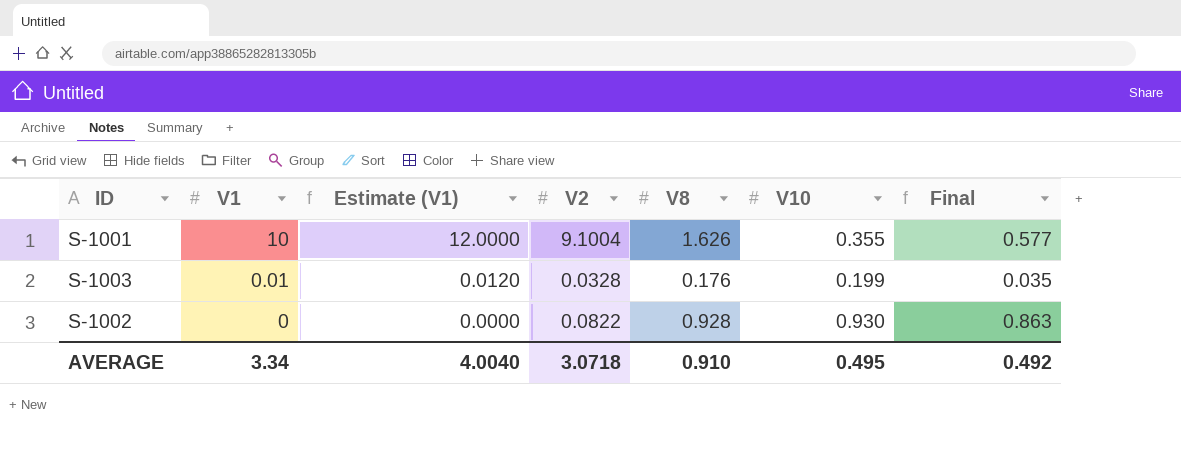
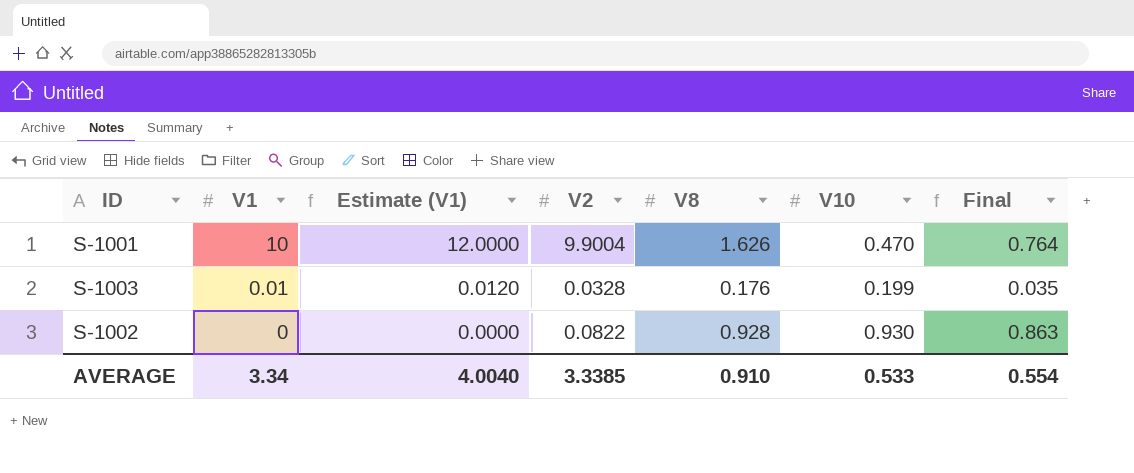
S-1001 | V2: 9.1004 -> 9.9004
S-1001 | V10: 0.355 -> 0.470
S-1001 | Final: 0.577 -> 0.764
AVERAGE | V2: 3.0718 -> 3.3385
AVERAGE | V10: 0.495 -> 0.533
AVERAGE | Final: 0.492 -> 0.554

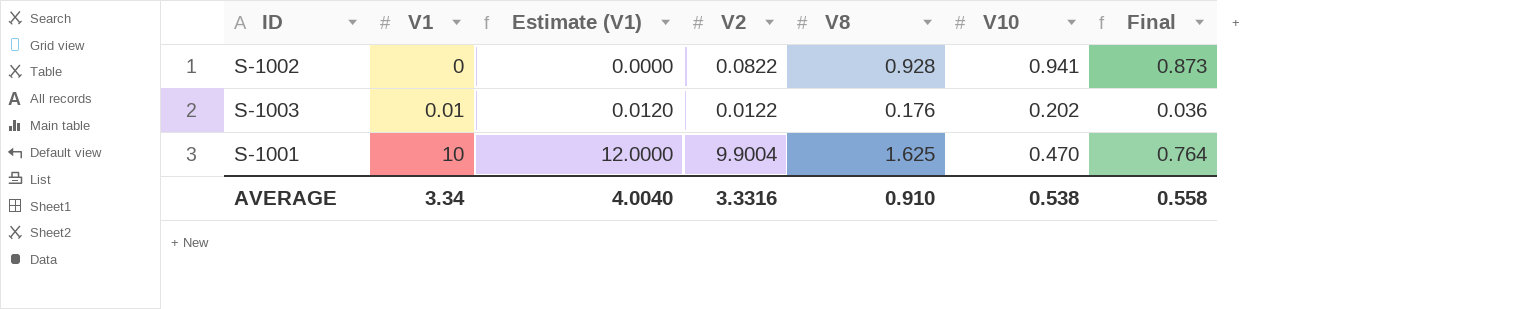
row order: V1 descending -> V1 ascending
S-1002 | V10: 0.930 -> 0.941
S-1002 | Final: 0.863 -> 0.873
S-1003 | V2: 0.0328 -> 0.0122
S-1003 | V10: 0.199 -> 0.202
S-1003 | Final: 0.035 -> 0.036
S-1001 | V8: 1.626 -> 1.625
AVERAGE | V2: 3.3385 -> 3.3316
AVERAGE | V10: 0.533 -> 0.538
AVERAGE | Final: 0.554 -> 0.558

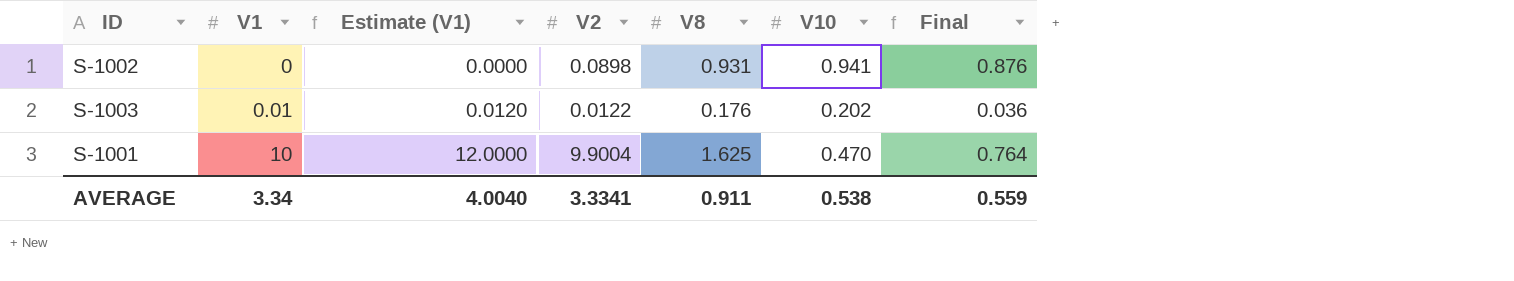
S-1002 | V2: 0.0822 -> 0.0898
S-1002 | V8: 0.928 -> 0.931
S-1002 | Final: 0.873 -> 0.876
AVERAGE | V2: 3.3316 -> 3.3341
AVERAGE | V8: 0.910 -> 0.911
AVERAGE | Final: 0.558 -> 0.559

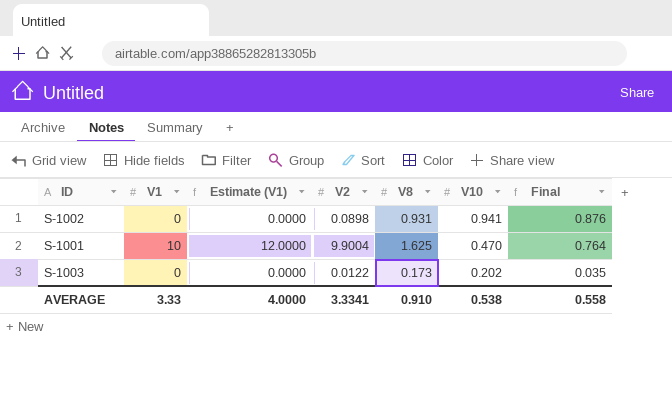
row order: V1 ascending -> V10 descending
S-1003 | V1: 0.01 -> 0
S-1003 | Estimate (V1): 0.0120 -> 0.0000
S-1003 | V8: 0.176 -> 0.173
S-1003 | Final: 0.036 -> 0.035
AVERAGE | V1: 3.34 -> 3.33
AVERAGE | Estimate (V1): 4.0040 -> 4.0000
AVERAGE | V8: 0.911 -> 0.910
AVERAGE | Final: 0.559 -> 0.558

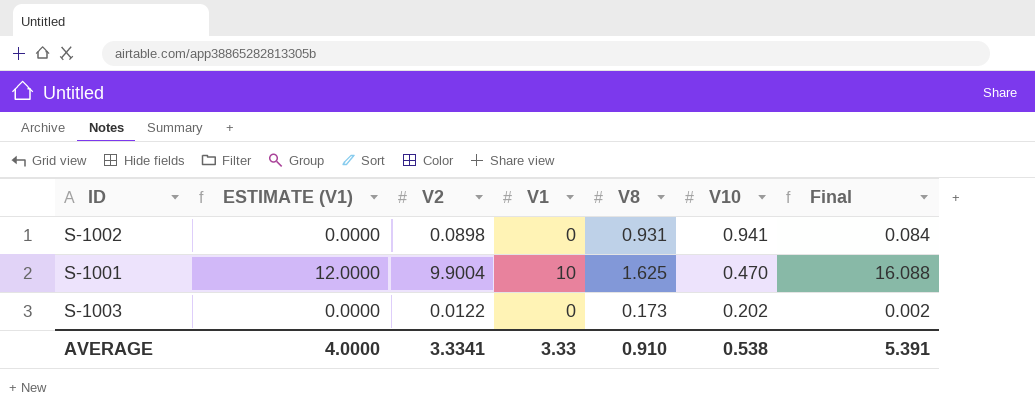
column name: Estimate (V1) -> ESTIMATE (V1)
column V1 | position: 2 -> 4
column Final | formula: [V8] * [V10] -> [V2] * [V8]
AVERAGE | Final: 0.558 -> 5.391

